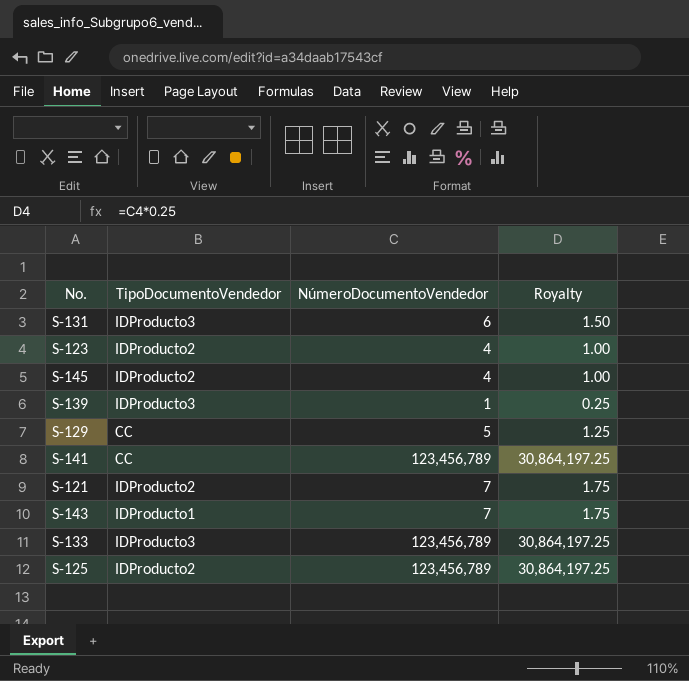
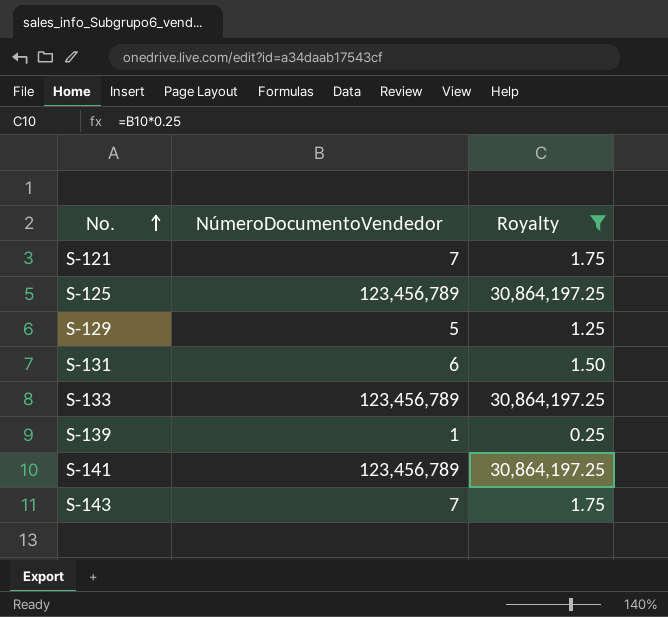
filter: none -> Royalty != 1.00
row order: none -> No. ascending
column TipoDocumentoVendedor | position: 2 -> none

